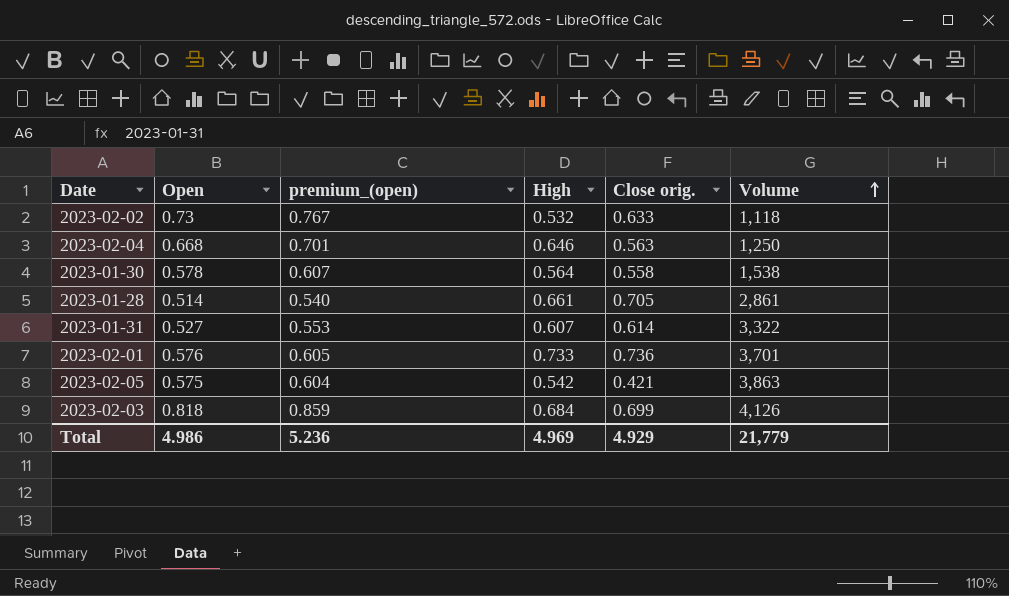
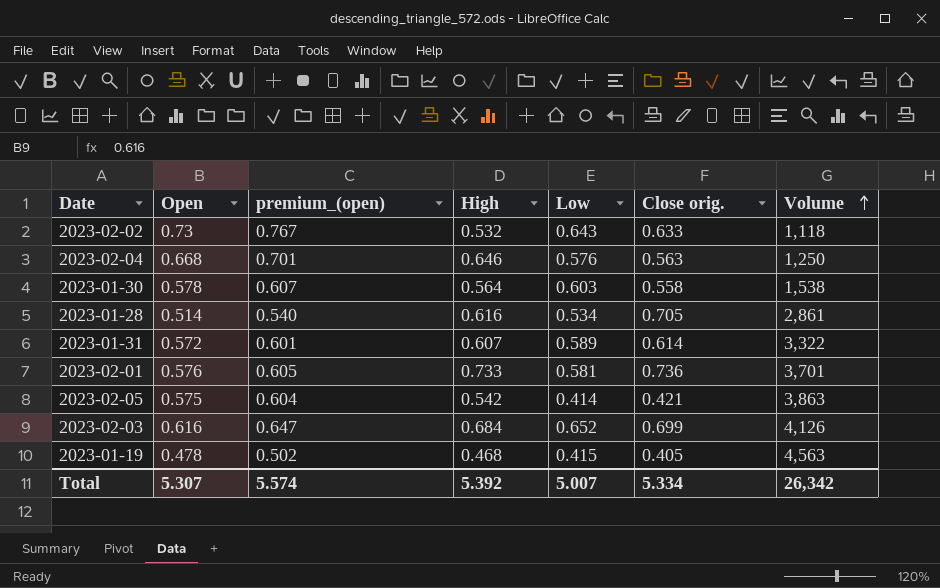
column Low | position: none -> 5
2023-01-28 | High: 0.661 -> 0.616
2023-01-31 | Open: 0.527 -> 0.572
2023-01-31 | premium_(open): 0.553 -> 0.601
2023-02-03 | Open: 0.818 -> 0.616
2023-02-03 | premium_(open): 0.859 -> 0.647
row 2023-01-19: none -> 0.478 | 0.502 | 0.468 | 0.415 | 0.405 | 4,563
Total | Open: 4.986 -> 5.307
Total | premium_(open): 5.236 -> 5.574
Total | High: 4.969 -> 5.392
Total | Close orig.: 4.929 -> 5.334
Total | Volume: 21,779 -> 26,342

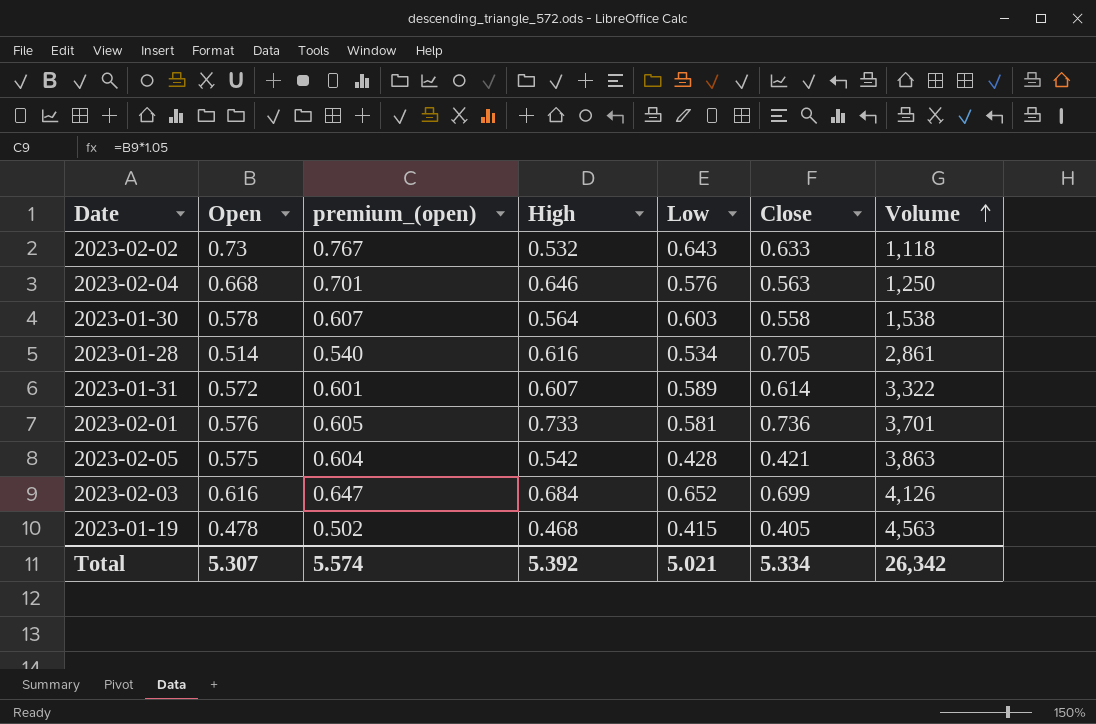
column name: Close orig. -> Close
2023-02-05 | Low: 0.414 -> 0.428
Total | Low: 5.007 -> 5.021

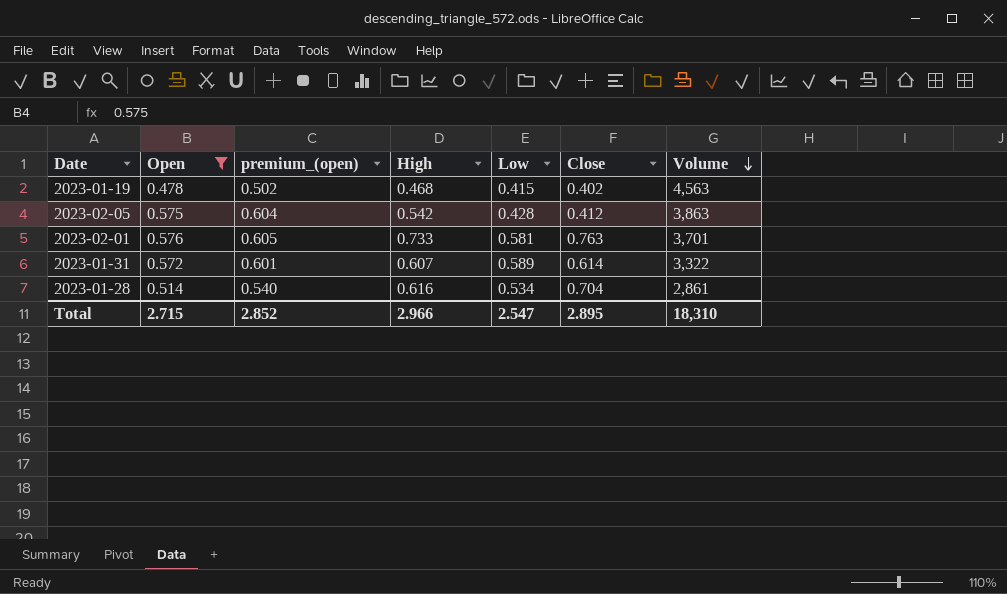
filter: none -> Open <= 0.576
row order: Volume ascending -> Volume descending
2023-01-19 | Close: 0.405 -> 0.402
2023-02-05 | Close: 0.421 -> 0.412
2023-02-01 | Close: 0.736 -> 0.763
2023-01-28 | Close: 0.705 -> 0.704
Total | Open: 5.307 -> 2.715
Total | premium_(open): 5.574 -> 2.852
Total | High: 5.392 -> 2.966
Total | Low: 5.021 -> 2.547
Total | Close: 5.334 -> 2.895
Total | Volume: 26,342 -> 18,310

